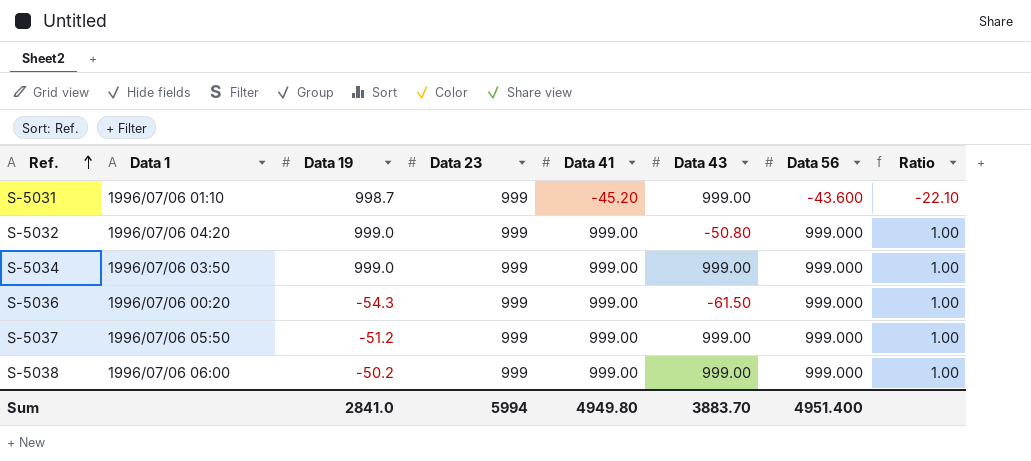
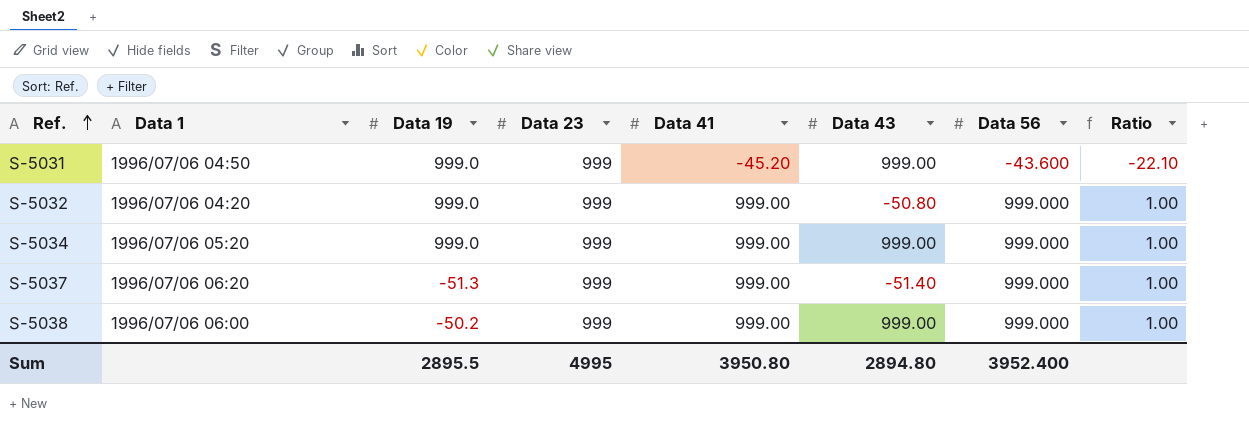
row S-5036: 1996/07/06 00:20 | -54.3 | 999 | 999.00 | -61.50 | 999.000 | 1.00 -> none
S-5031 | Data 1: 1996/07/06 01:10 -> 1996/07/06 04:50
S-5031 | Data 19: 998.7 -> 999.0
S-5034 | Data 1: 1996/07/06 03:50 -> 1996/07/06 05:20
S-5037 | Data 1: 1996/07/06 05:50 -> 1996/07/06 06:20
S-5037 | Data 19: -51.2 -> -51.3
S-5037 | Data 43: 999.00 -> -51.40
Sum | Data 19: 2841.0 -> 2895.5
Sum | Data 23: 5994 -> 4995
Sum | Data 41: 4949.80 -> 3950.80
Sum | Data 43: 3883.70 -> 2894.80
Sum | Data 56: 4951.400 -> 3952.400

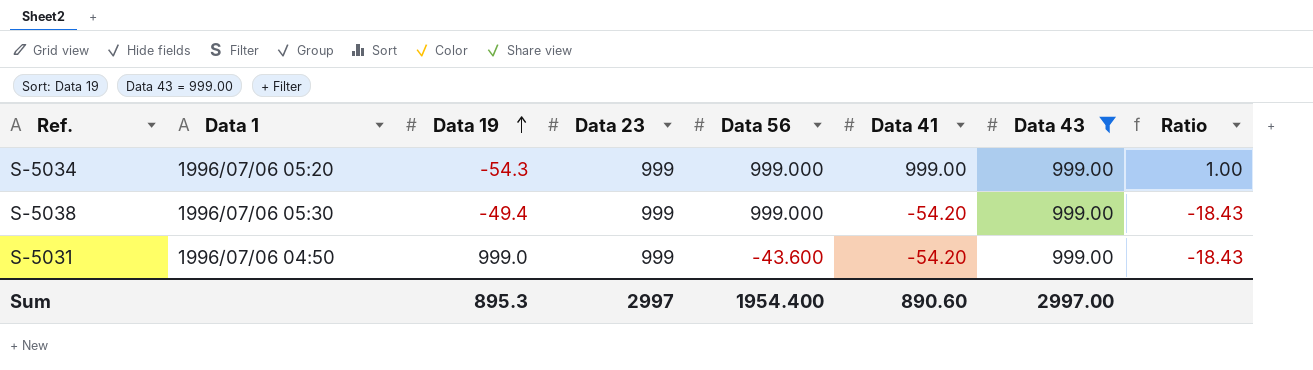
filter: none -> Data 43 = 999.00
row order: Ref. ascending -> Data 19 ascending
column Data 56 | position: 7 -> 5
S-5034 | Data 19: 999.0 -> -54.3
S-5038 | Data 1: 1996/07/06 06:00 -> 1996/07/06 05:30
S-5038 | Data 19: -50.2 -> -49.4
S-5038 | Data 41: 999.00 -> -54.20
S-5038 | Ratio: 1.00 -> -18.43
S-5031 | Data 41: -45.20 -> -54.20
S-5031 | Ratio: -22.10 -> -18.43
Sum | Data 19: 2895.5 -> 895.3
Sum | Data 23: 4995 -> 2997
Sum | Data 56: 3952.400 -> 1954.400
Sum | Data 41: 3950.80 -> 890.60
Sum | Data 43: 2894.80 -> 2997.00

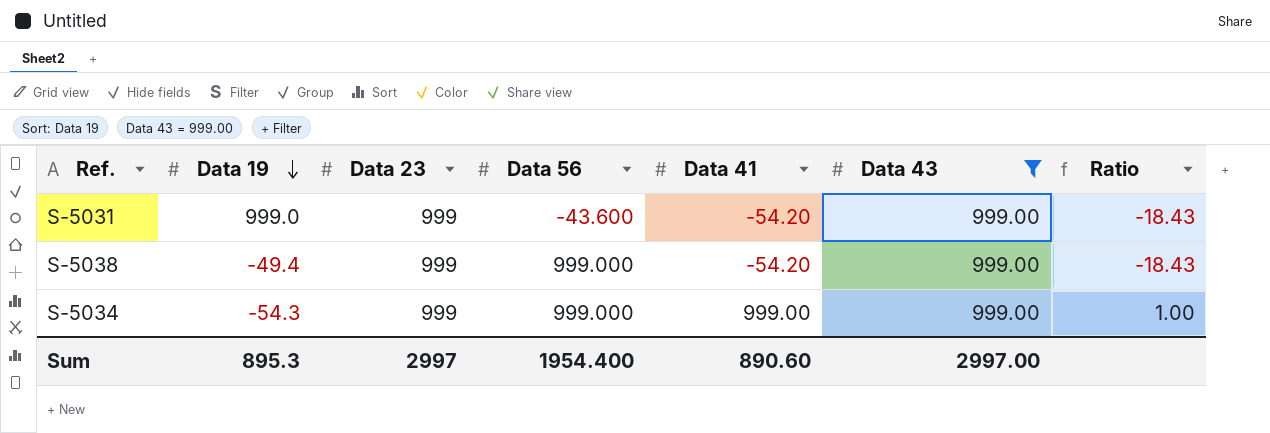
row order: Data 19 ascending -> Data 19 descending
column Data 1 | position: 2 -> none

